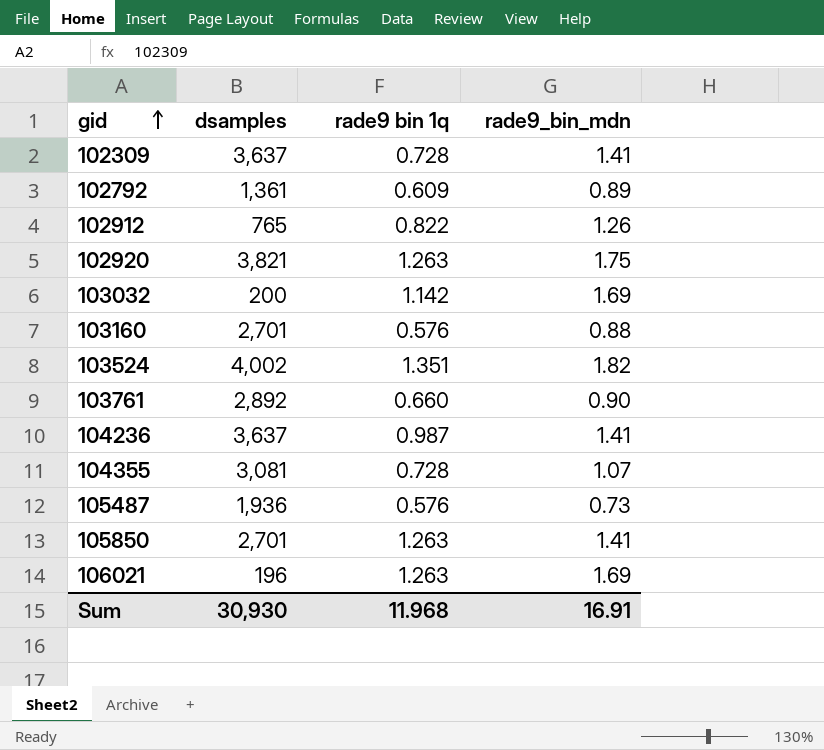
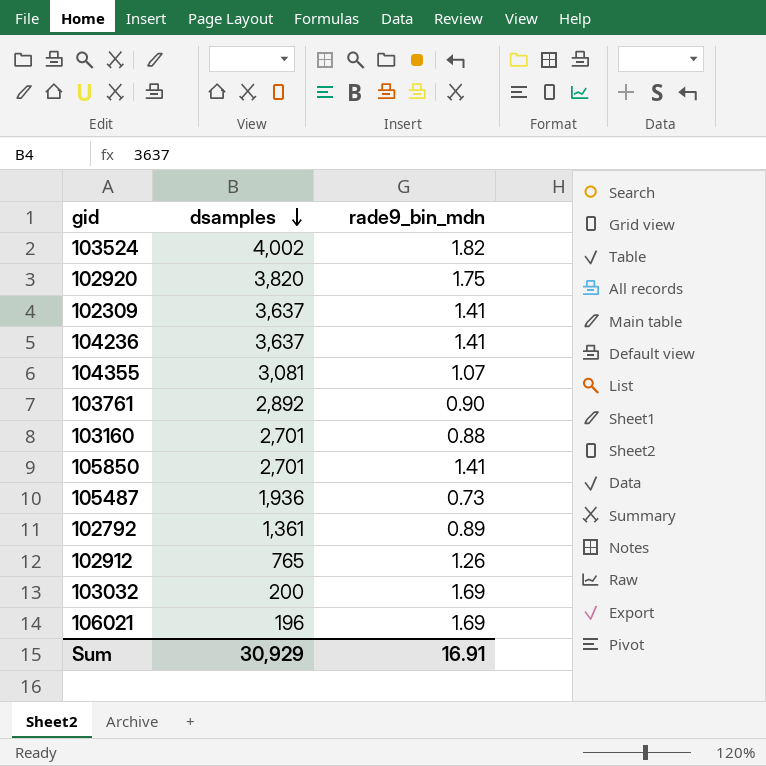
row order: gid ascending -> dsamples descending
column rade9 bin 1q | position: 3 -> none
102920 | dsamples: 3,821 -> 3,820
Sum | dsamples: 30,930 -> 30,929

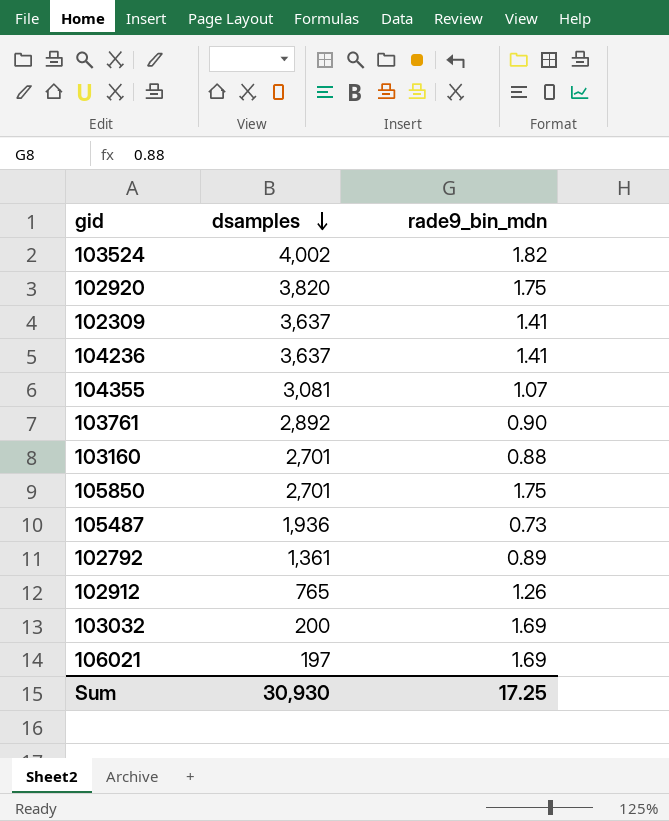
105850 | rade9_bin_mdn: 1.41 -> 1.75
106021 | dsamples: 196 -> 197
Sum | dsamples: 30,929 -> 30,930
Sum | rade9_bin_mdn: 16.91 -> 17.25

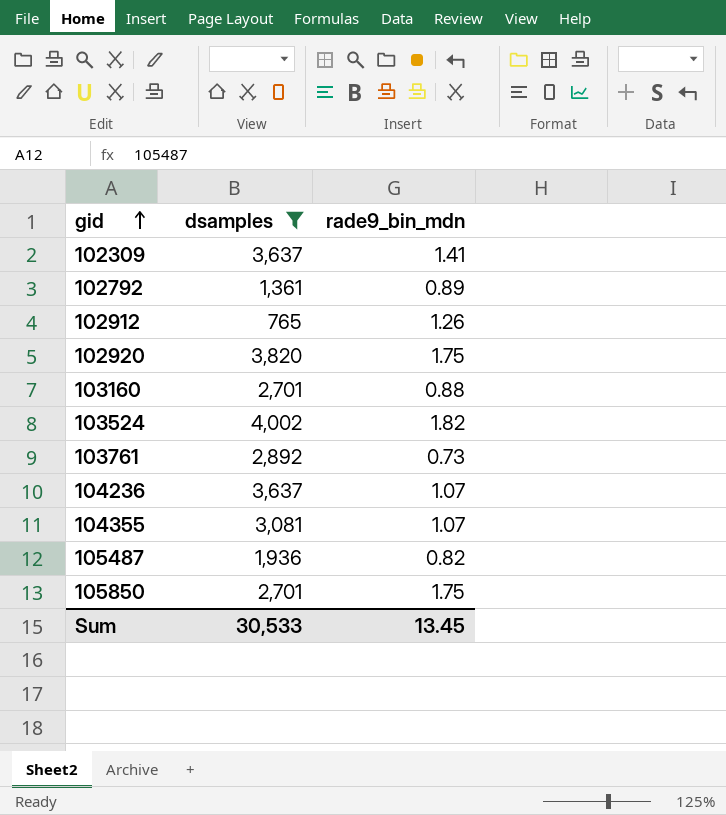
filter: none -> dsamples >= 765
row order: dsamples descending -> gid ascending
103761 | rade9_bin_mdn: 0.90 -> 0.73
104236 | rade9_bin_mdn: 1.41 -> 1.07
105487 | rade9_bin_mdn: 0.73 -> 0.82
Sum | dsamples: 30,930 -> 30,533
Sum | rade9_bin_mdn: 17.25 -> 13.45

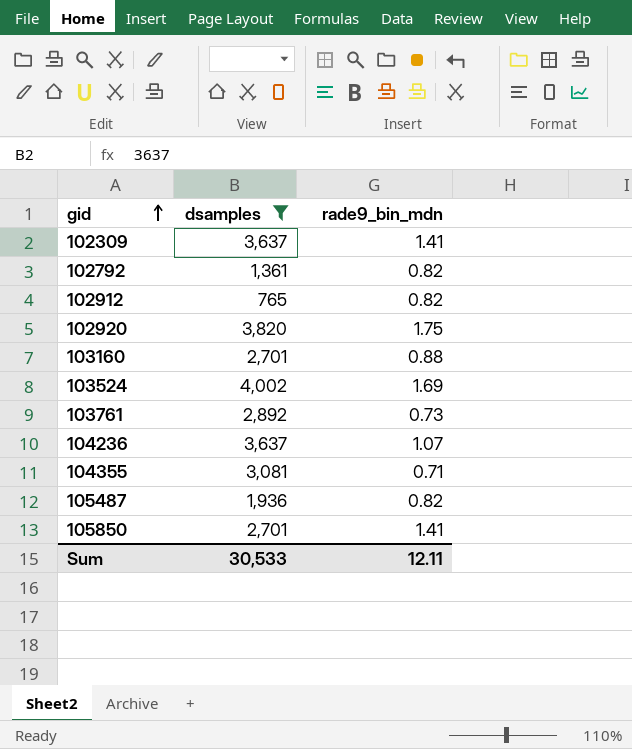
102792 | rade9_bin_mdn: 0.89 -> 0.82
102912 | rade9_bin_mdn: 1.26 -> 0.82
103524 | rade9_bin_mdn: 1.82 -> 1.69
104355 | rade9_bin_mdn: 1.07 -> 0.71
105850 | rade9_bin_mdn: 1.75 -> 1.41
Sum | rade9_bin_mdn: 13.45 -> 12.11

